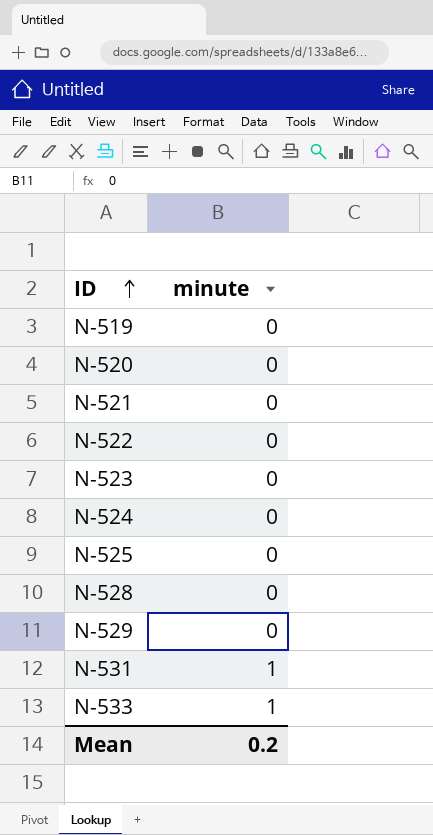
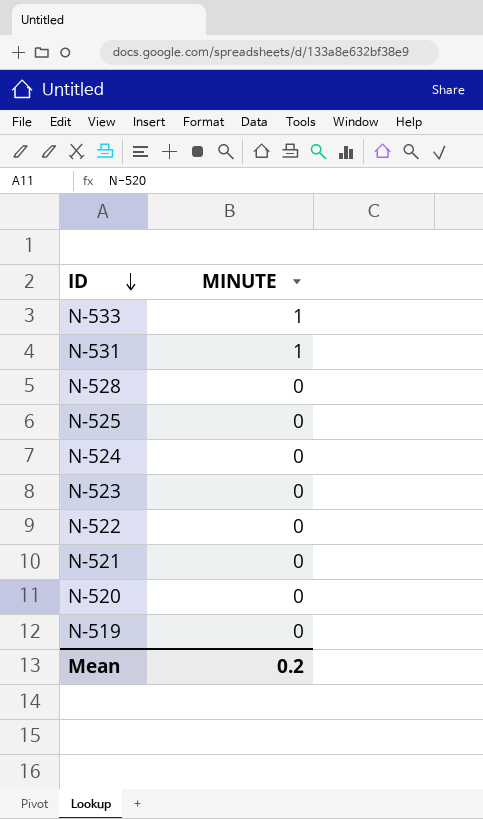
row order: ID ascending -> ID descending
column name: minute -> MINUTE
row N-529: 0 -> none

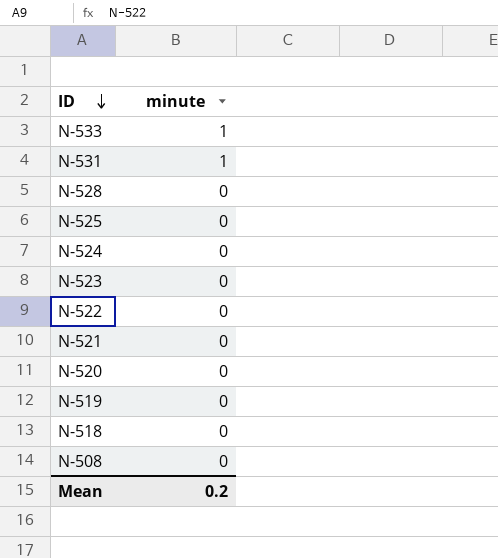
column name: MINUTE -> minute
row N-518: none -> 0
row N-508: none -> 0

